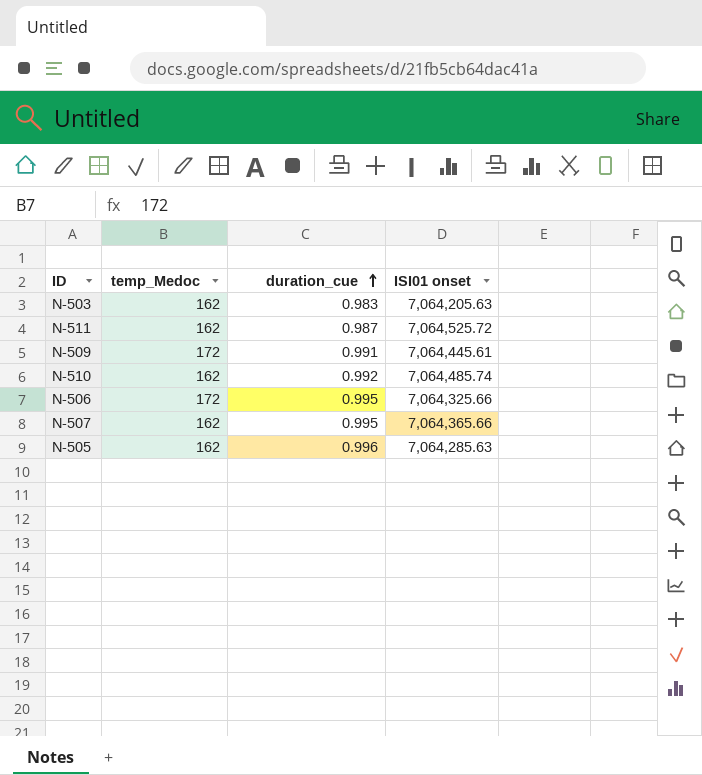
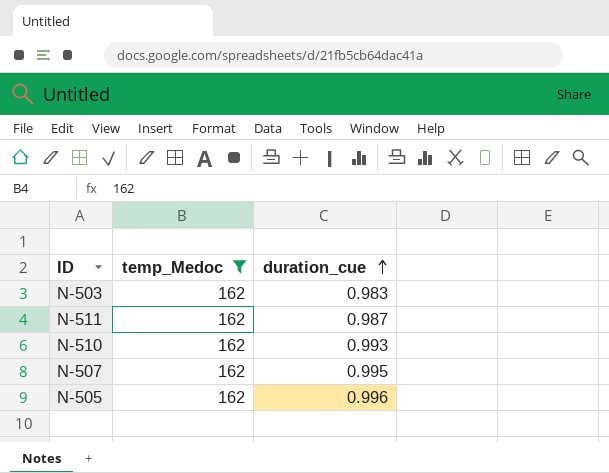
filter: none -> temp_Medoc = 162
column ISI01 onset | position: 4 -> none
N-510 | duration_cue: 0.992 -> 0.993

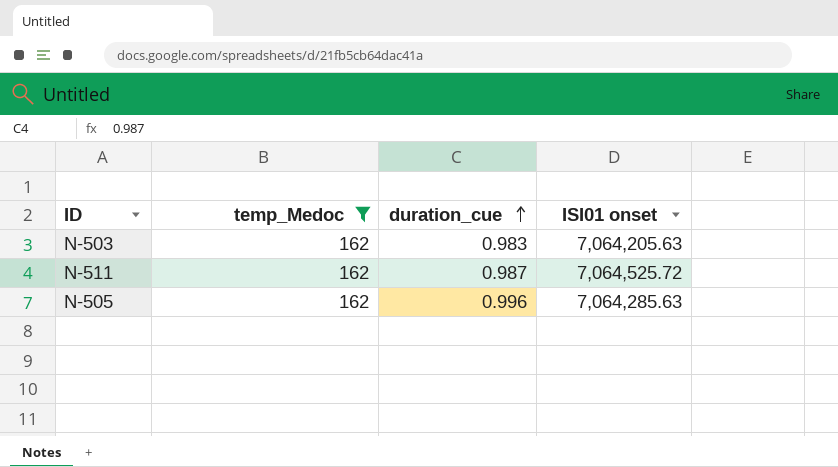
column ISI01 onset | position: none -> 4
row N-510: 162 | 0.993 -> none
row N-507: 162 | 0.995 -> none

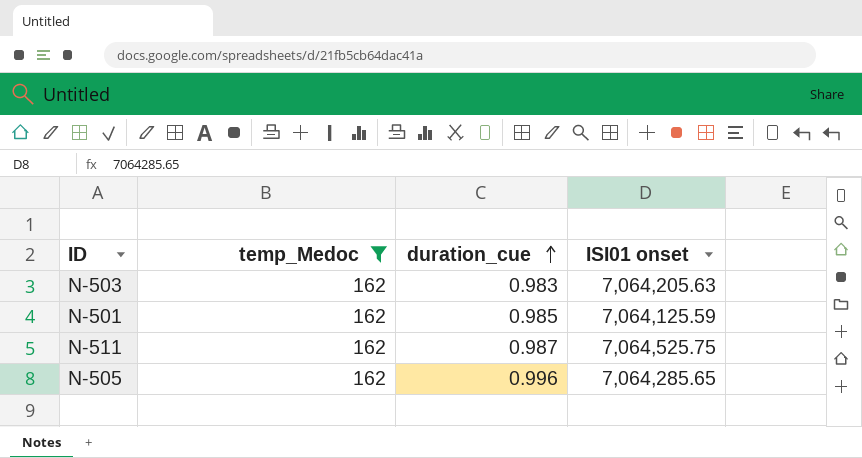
row N-501: none -> 162 | 0.985 | 7,064,125.59
N-511 | ISI01 onset: 7,064,525.72 -> 7,064,525.75
N-505 | ISI01 onset: 7,064,285.63 -> 7,064,285.65

